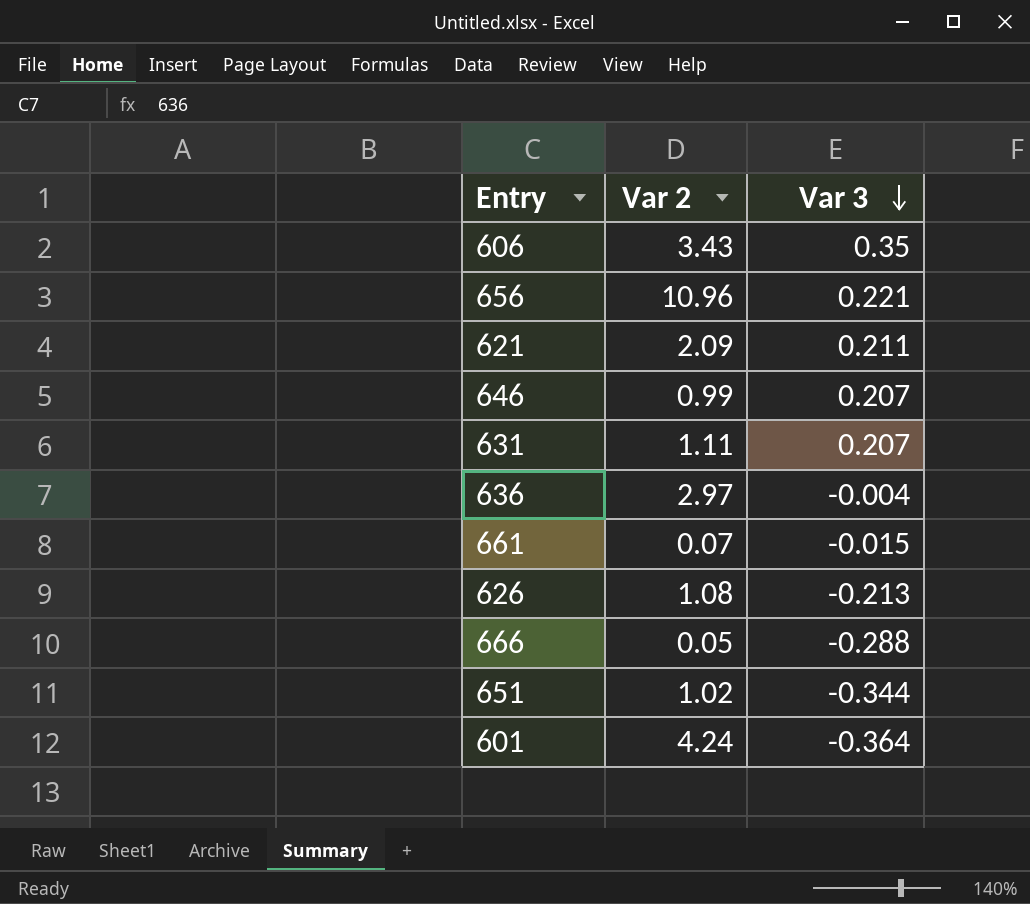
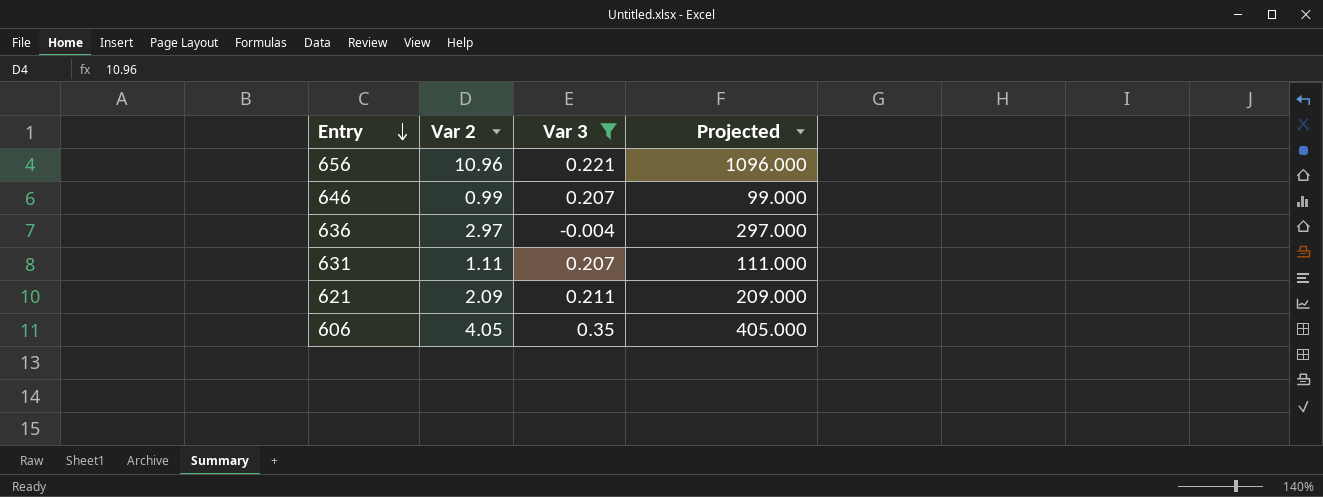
filter: none -> Var 3 >= -0.004
row order: Var 3 descending -> Entry descending
column Projected | formula: none -> [Var 2] * 100
606 | Var 2: 3.43 -> 4.05

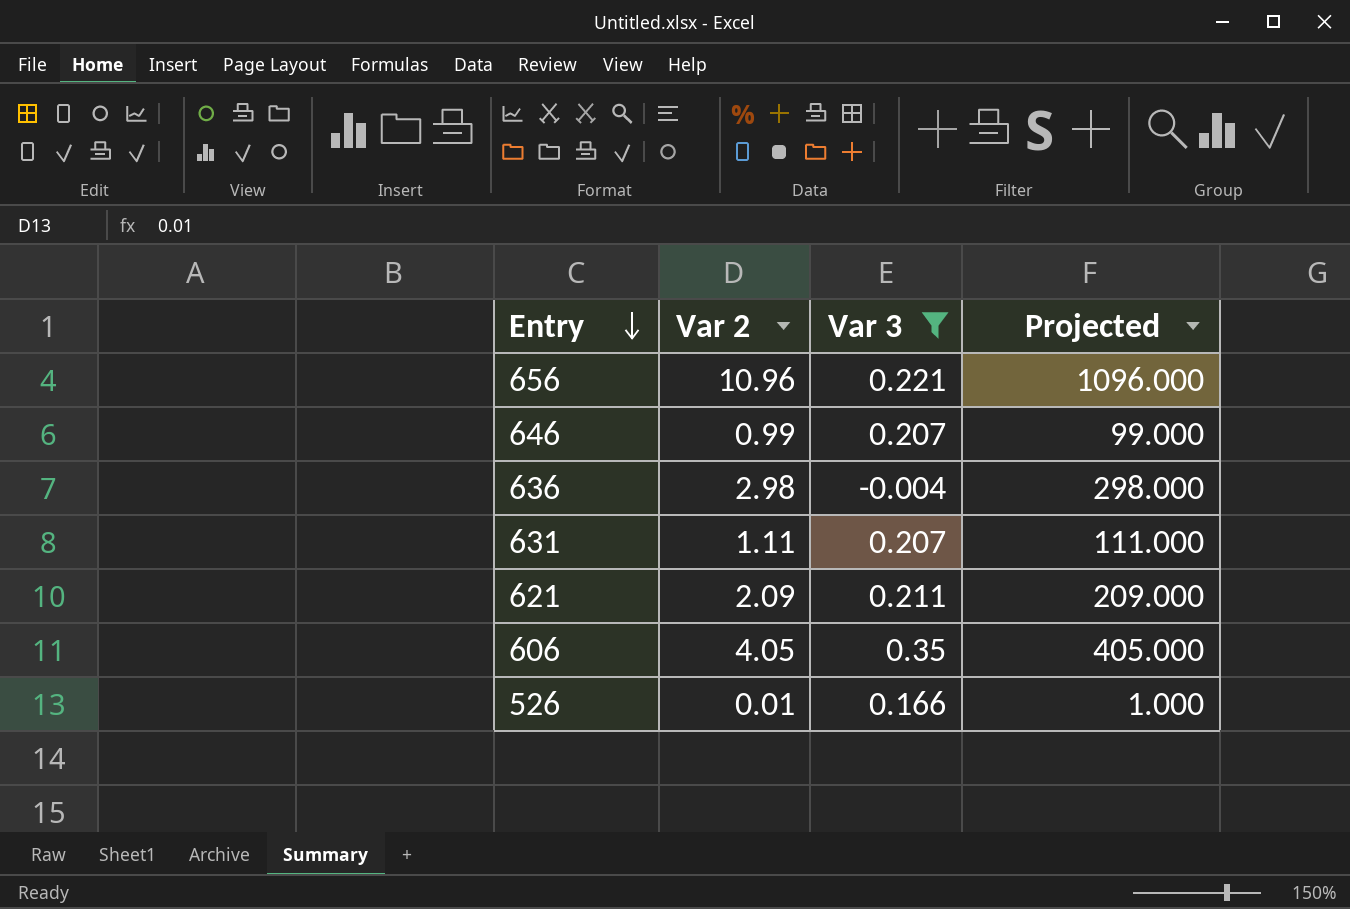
636 | Var 2: 2.97 -> 2.98
636 | Projected: 297.000 -> 298.000
row 526: none -> 0.01 | 0.166 | 1.000

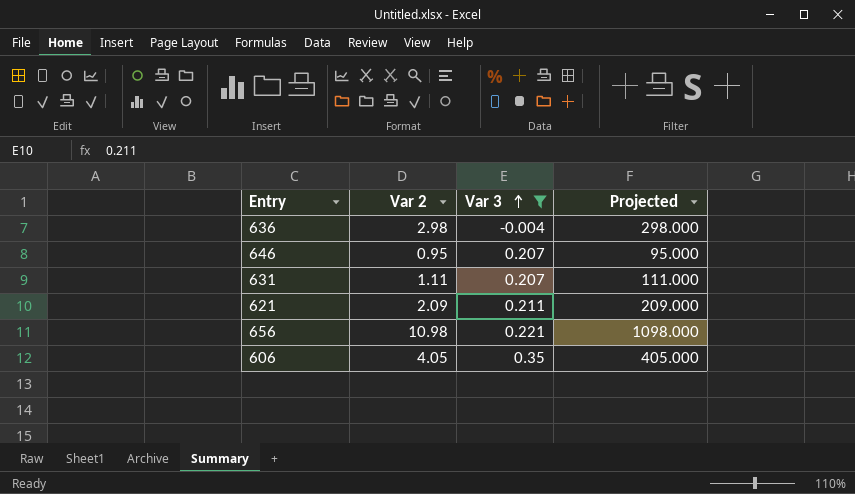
row order: Entry descending -> Var 3 ascending
row 526: 0.01 | 0.166 | 1.000 -> none
646 | Var 2: 0.99 -> 0.95
646 | Projected: 99.000 -> 95.000
656 | Var 2: 10.96 -> 10.98
656 | Projected: 1096.000 -> 1098.000

